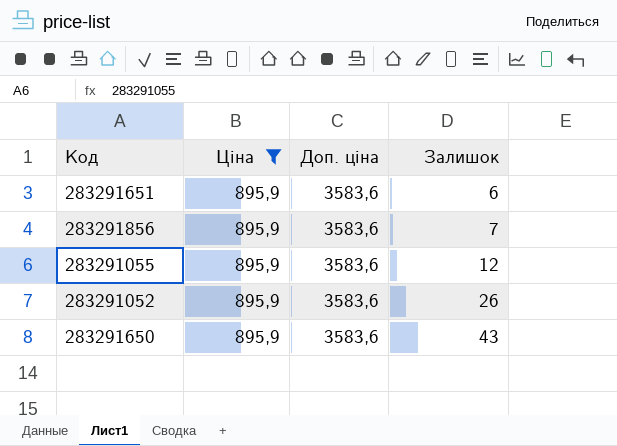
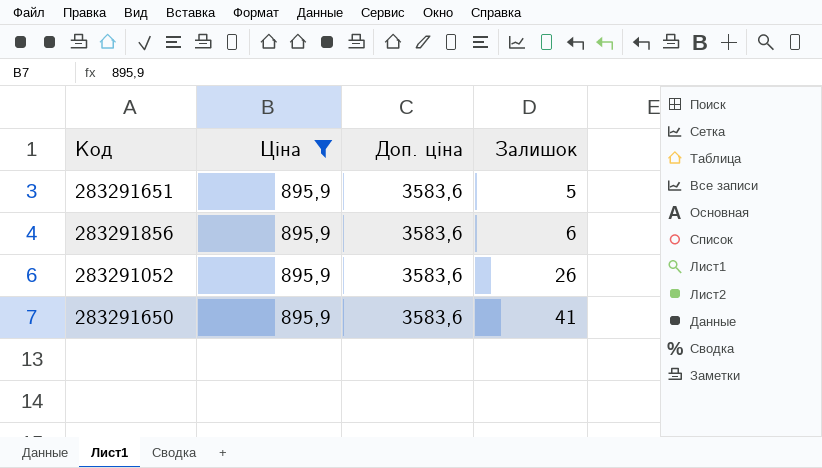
row 283291055: 895,9 | 3583,6 | 12 -> none
283291651 | Залишок: 6 -> 5
283291856 | Залишок: 7 -> 6
283291650 | Залишок: 43 -> 41

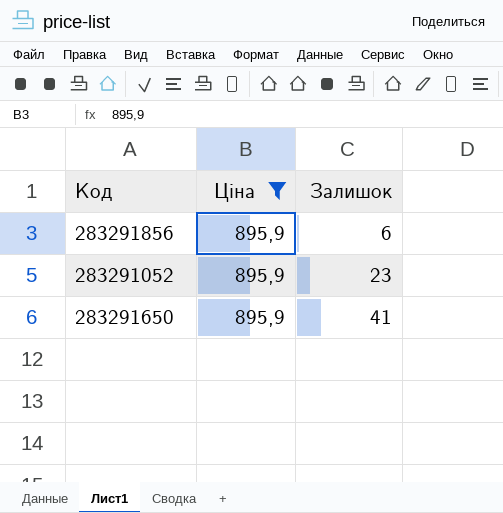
column Доп. ціна | position: 3 -> none
row 283291651: 895,9 | 3583,6 | 5 -> none
283291052 | Залишок: 26 -> 23

